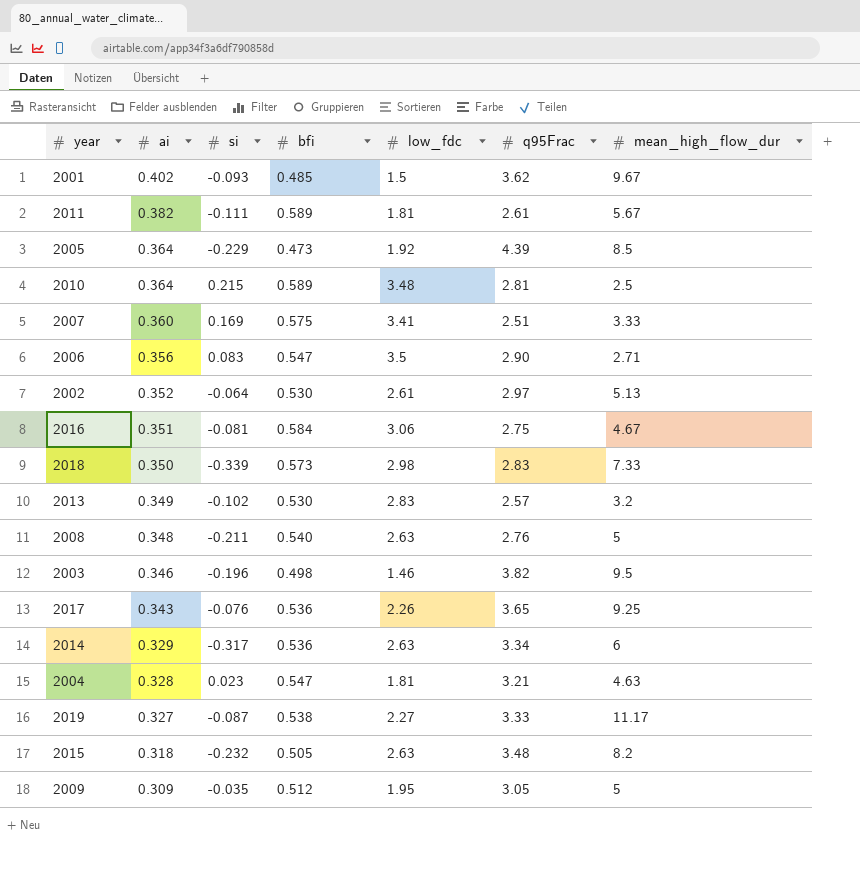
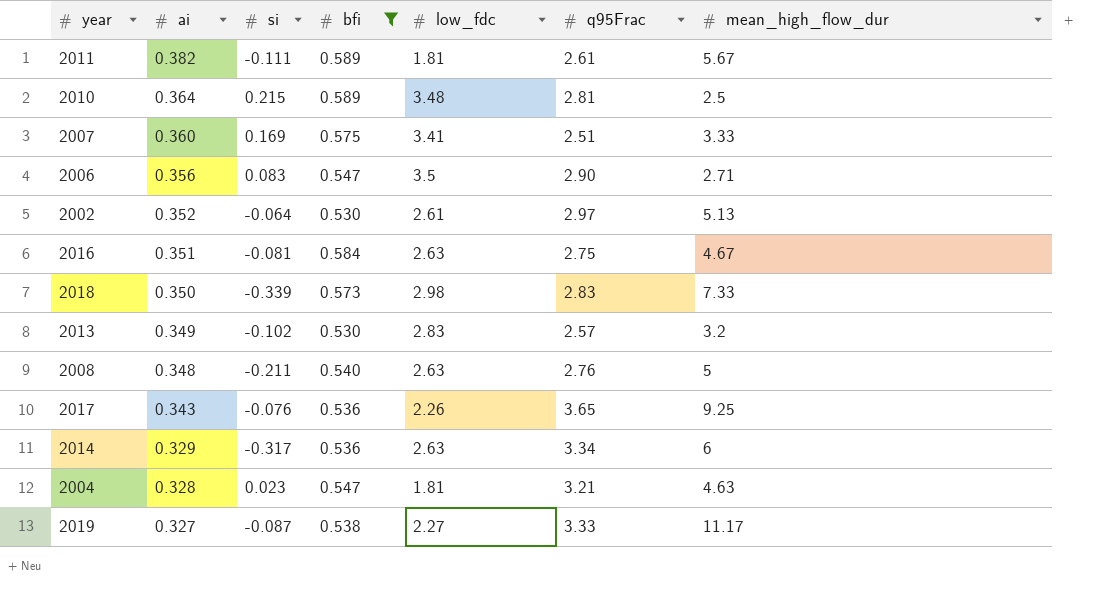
filter: none -> bfi >= 0.530
2016 | low_fdc: 3.06 -> 2.63

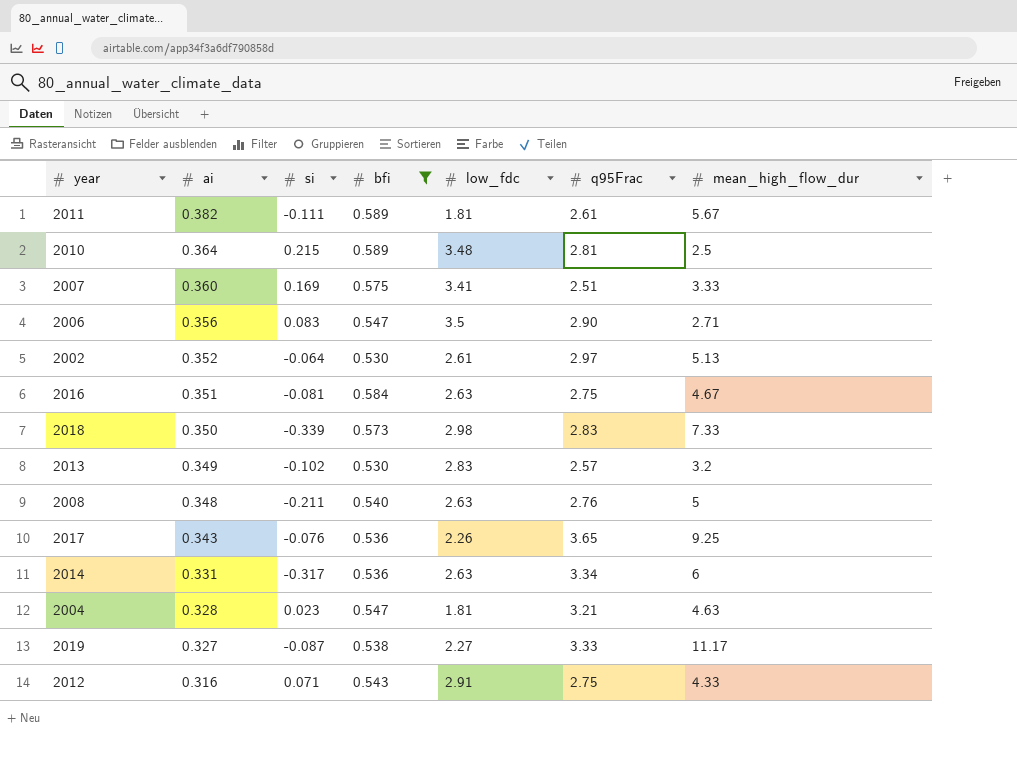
2014 | ai: 0.329 -> 0.331
row 2012: none -> 0.316 | 0.071 | 0.543 | 2.91 | 2.75 | 4.33

